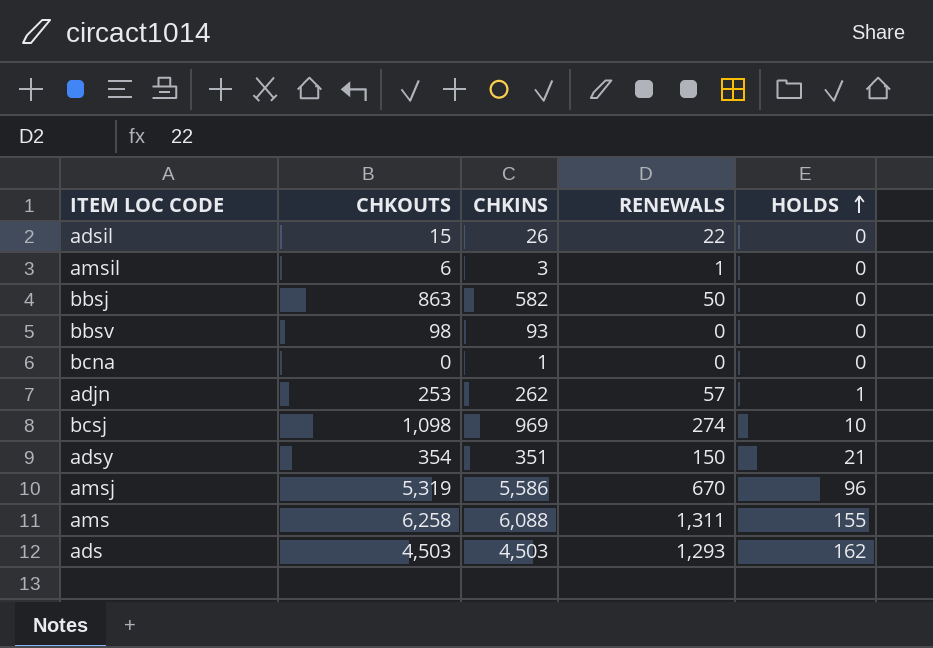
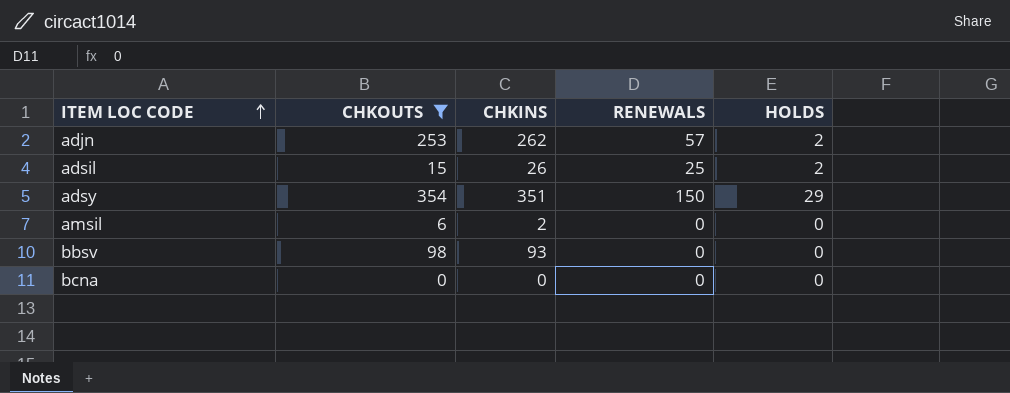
filter: none -> CHKOUTS <= 354
row order: HOLDS ascending -> ITEM LOC CODE ascending
adjn | HOLDS: 1 -> 2
adsil | RENEWALS: 22 -> 25
adsil | HOLDS: 0 -> 2
adsy | HOLDS: 21 -> 29
amsil | CHKINS: 3 -> 2
amsil | RENEWALS: 1 -> 0
bcna | CHKINS: 1 -> 0

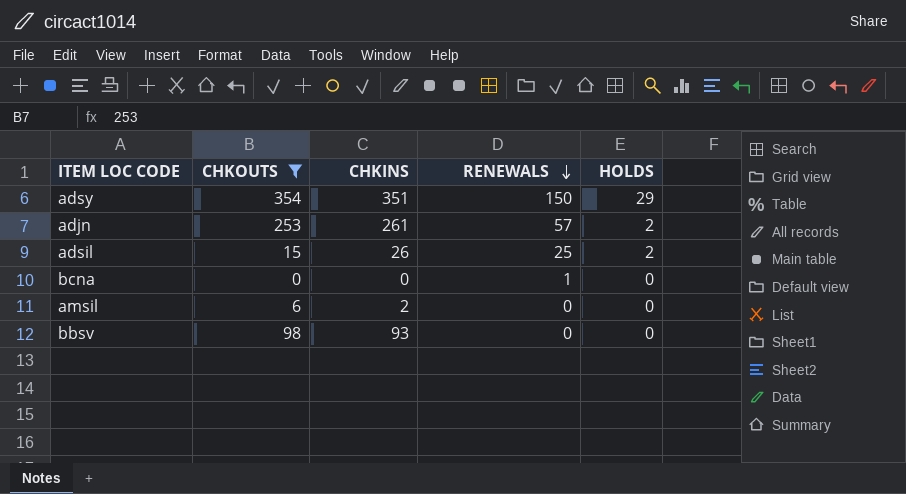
row order: ITEM LOC CODE ascending -> RENEWALS descending
adjn | CHKINS: 262 -> 261
bcna | RENEWALS: 0 -> 1

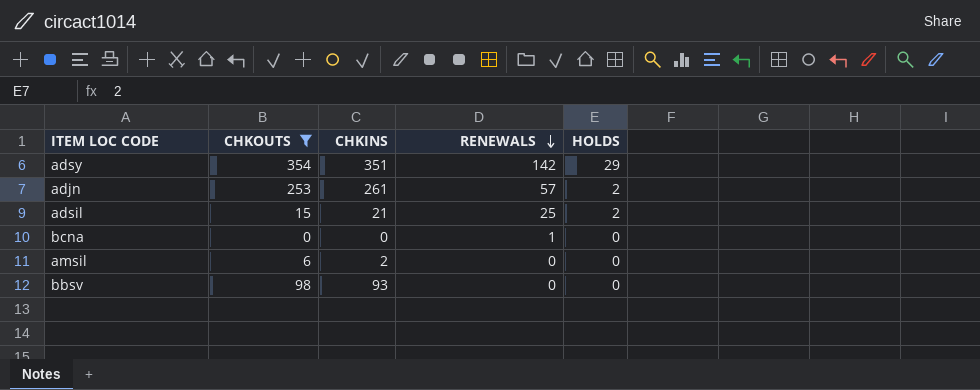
adsy | RENEWALS: 150 -> 142
adsil | CHKINS: 26 -> 21

